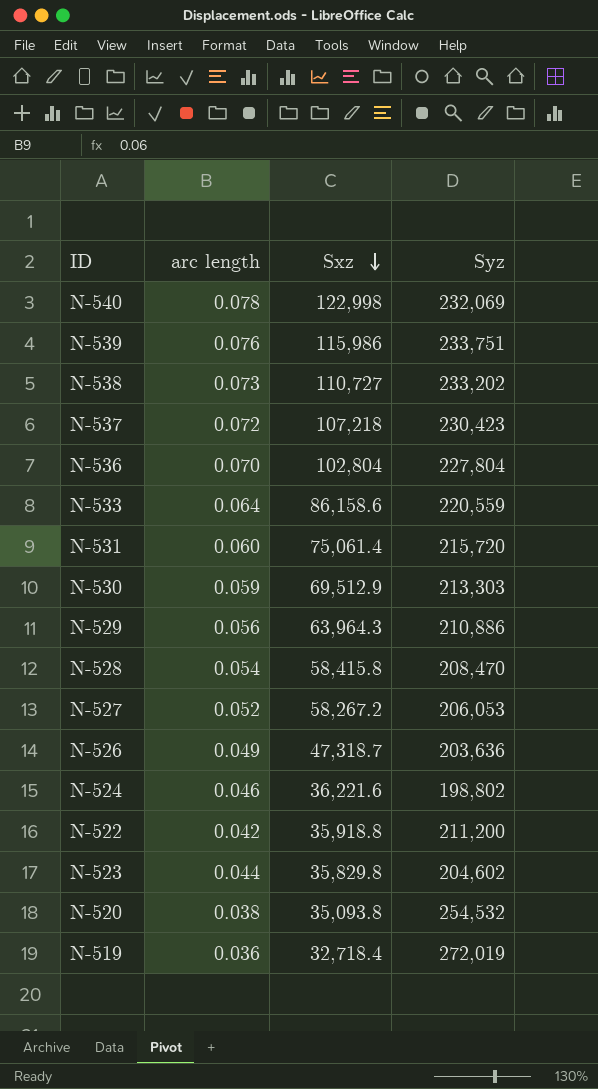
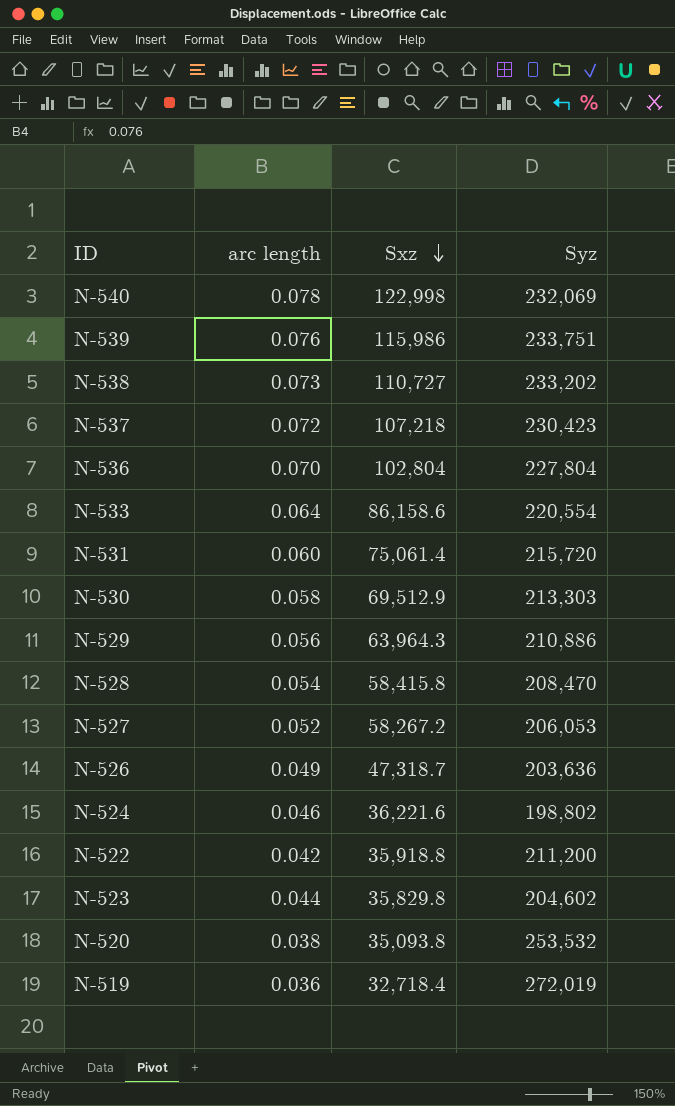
N-533 | Syz: 220,559 -> 220,554
N-530 | arc length: 0.059 -> 0.058
N-520 | Syz: 254,532 -> 253,532

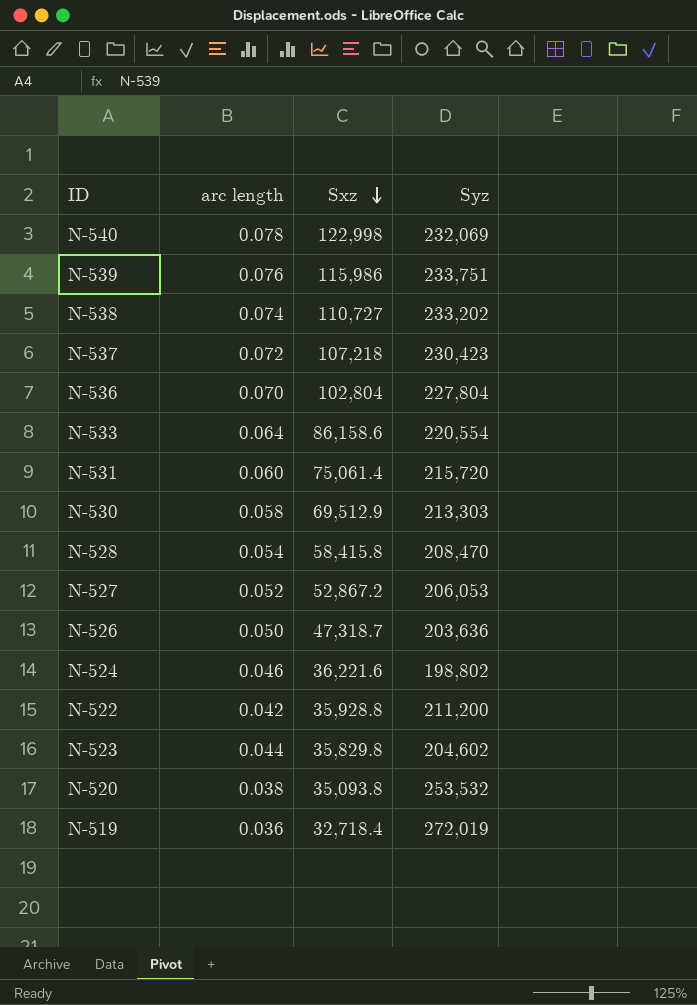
row N-529: 0.056 | 63,964.3 | 210,886 -> none
N-538 | arc length: 0.073 -> 0.074
N-527 | Sxz: 58,267.2 -> 52,867.2
N-526 | arc length: 0.049 -> 0.050
N-522 | Sxz: 35,918.8 -> 35,928.8

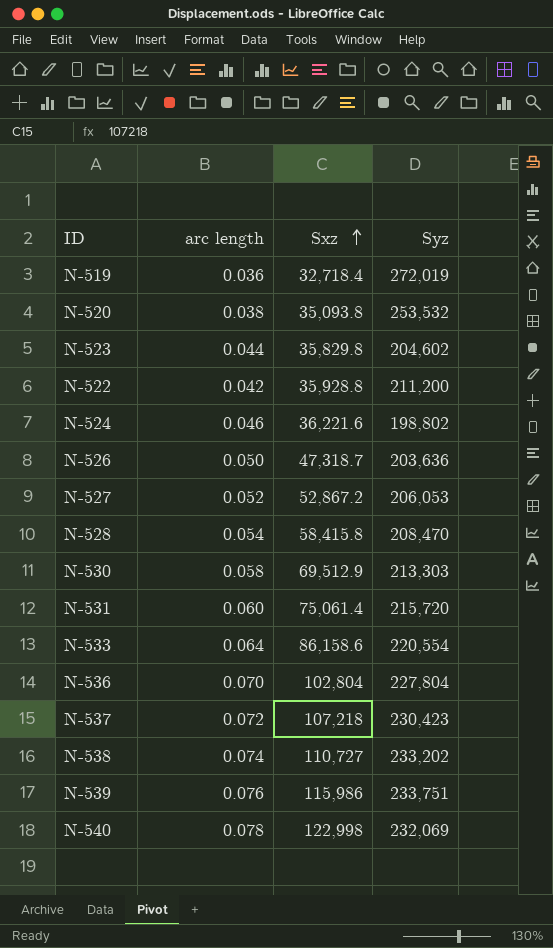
row order: Sxz descending -> Sxz ascending

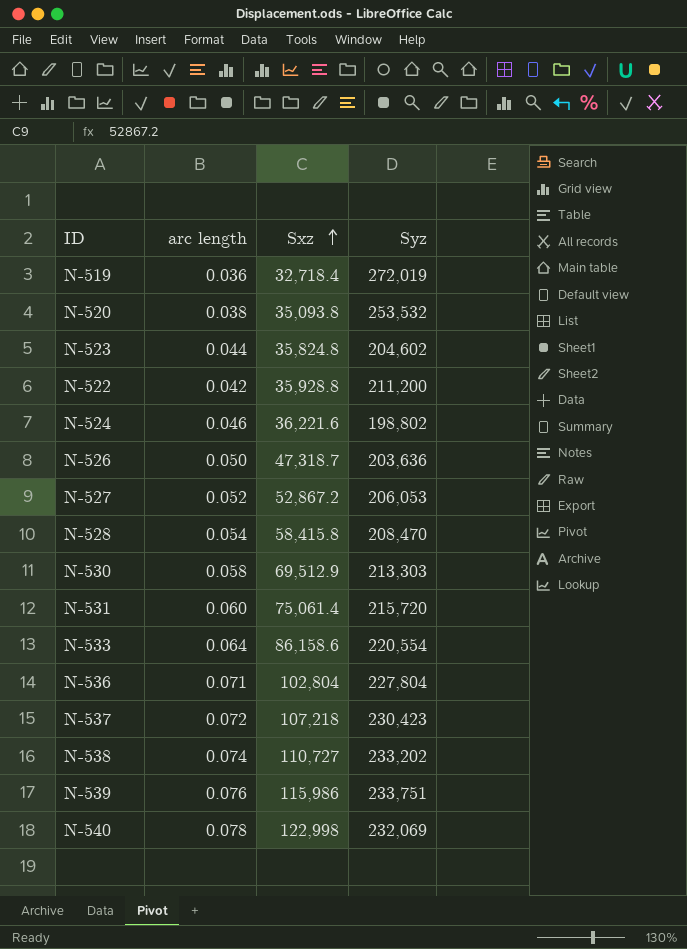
N-523 | Sxz: 35,829.8 -> 35,824.8
N-536 | arc length: 0.070 -> 0.071

